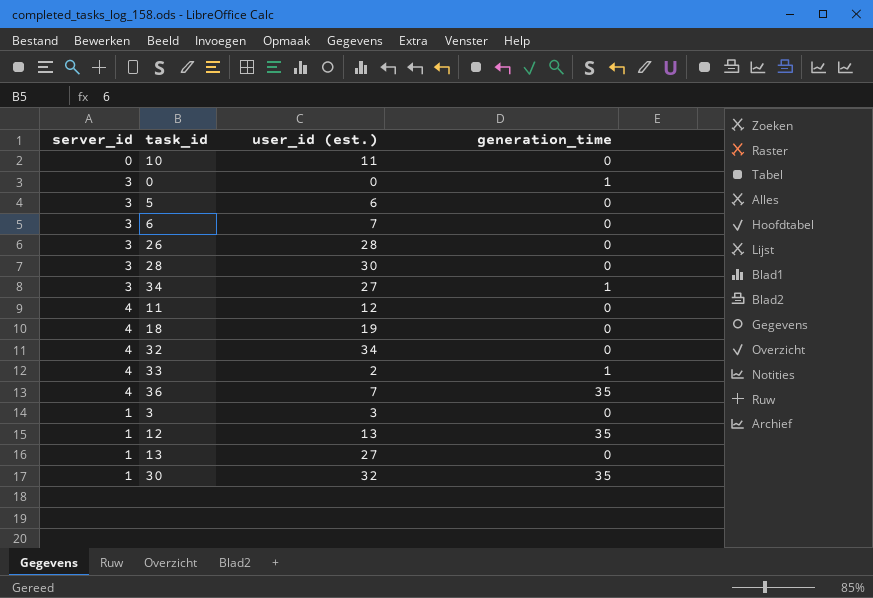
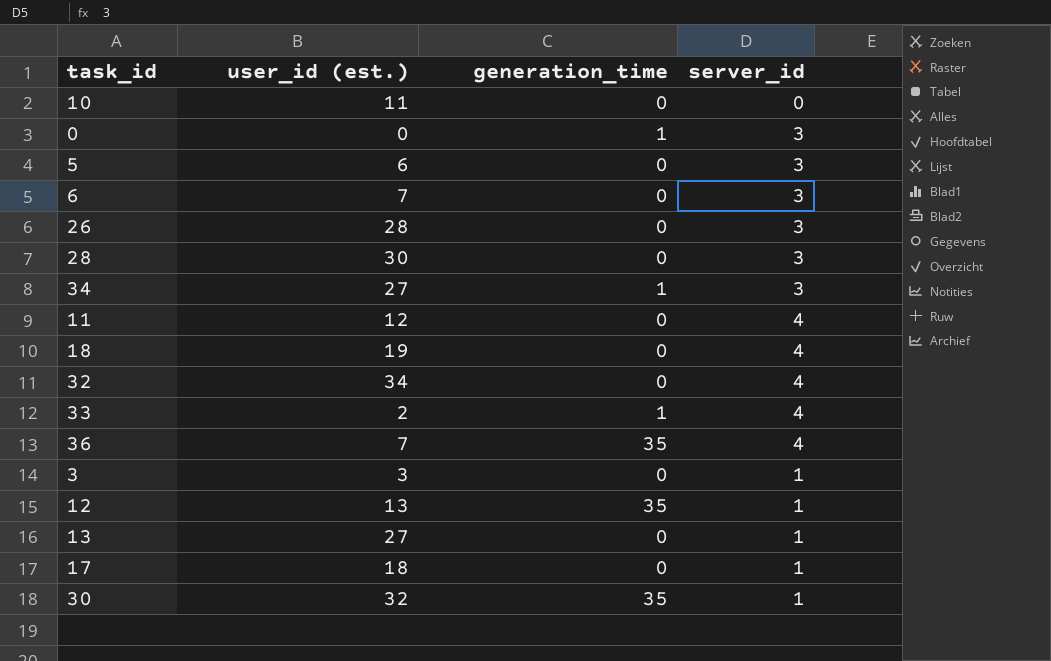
column server_id | position: 1 -> 4
row 17: none -> 18 | 0 | 1

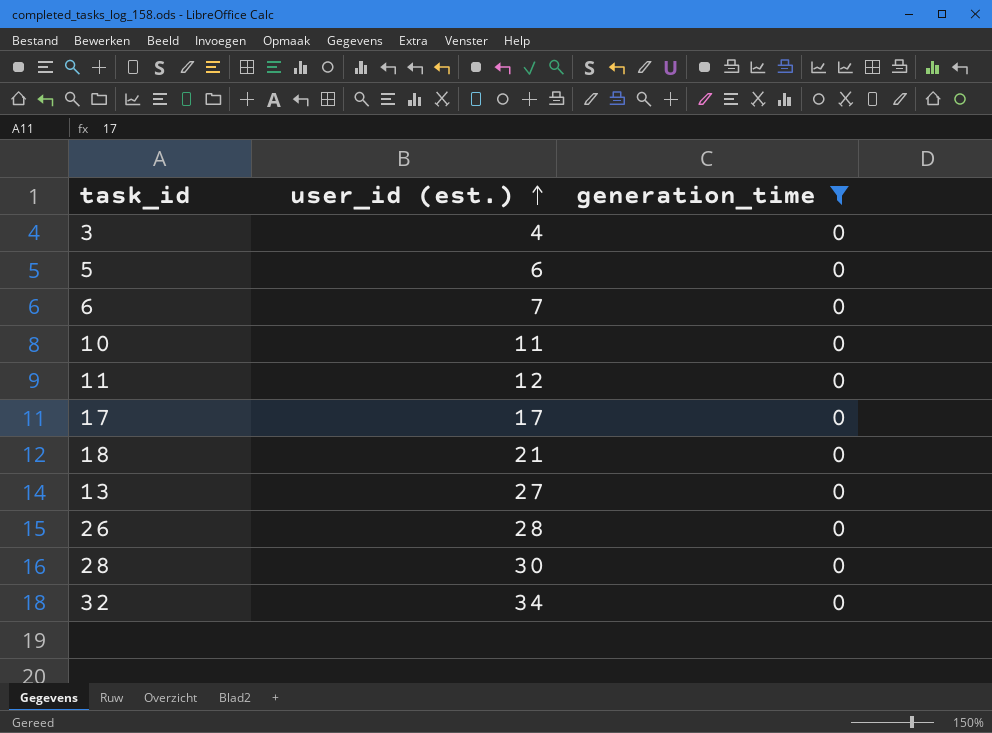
filter: none -> generation_time = 0
row order: none -> user_id (est.) ascending
column server_id | position: 4 -> none
3 | user_id (est.): 3 -> 4
17 | user_id (est.): 18 -> 17
18 | user_id (est.): 19 -> 21

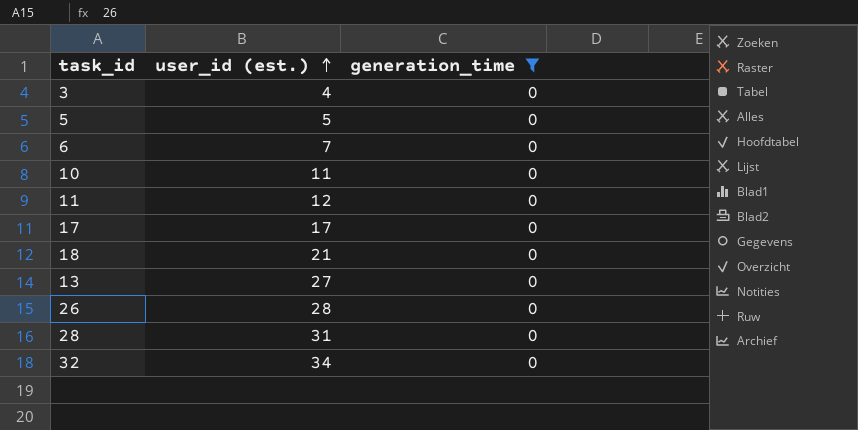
5 | user_id (est.): 6 -> 5
28 | user_id (est.): 30 -> 31

